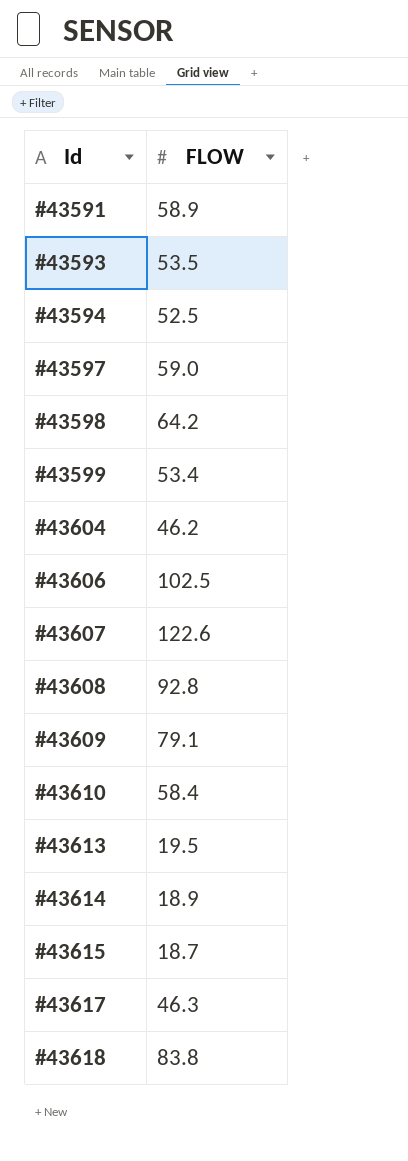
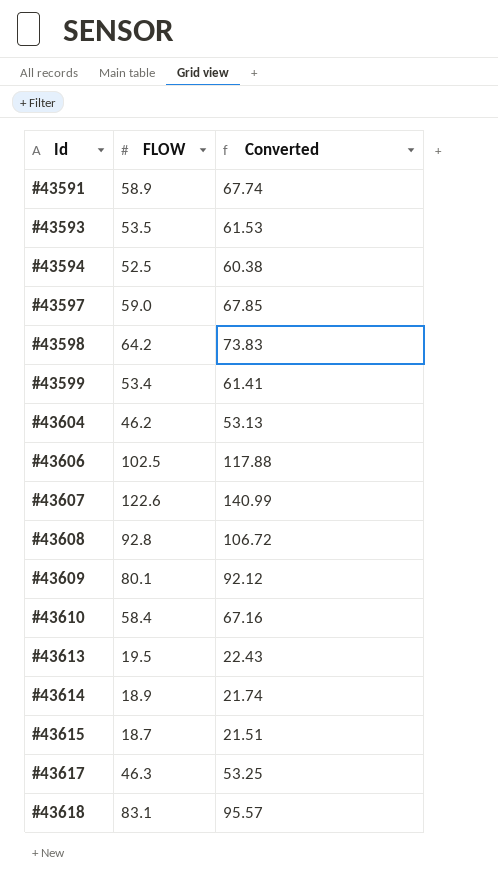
column Converted | formula: none -> [FLOW] * 1.15
#43609 | FLOW: 79.1 -> 80.1
#43618 | FLOW: 83.8 -> 83.1

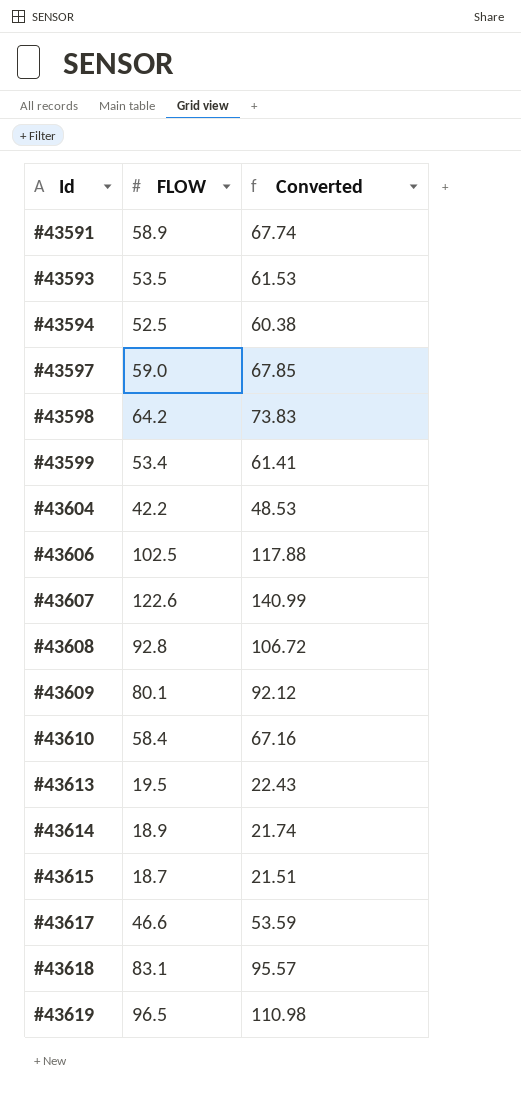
#43604 | FLOW: 46.2 -> 42.2
#43604 | Converted: 53.13 -> 48.53
#43617 | FLOW: 46.3 -> 46.6
#43617 | Converted: 53.25 -> 53.59
row #43619: none -> 96.5 | 110.98

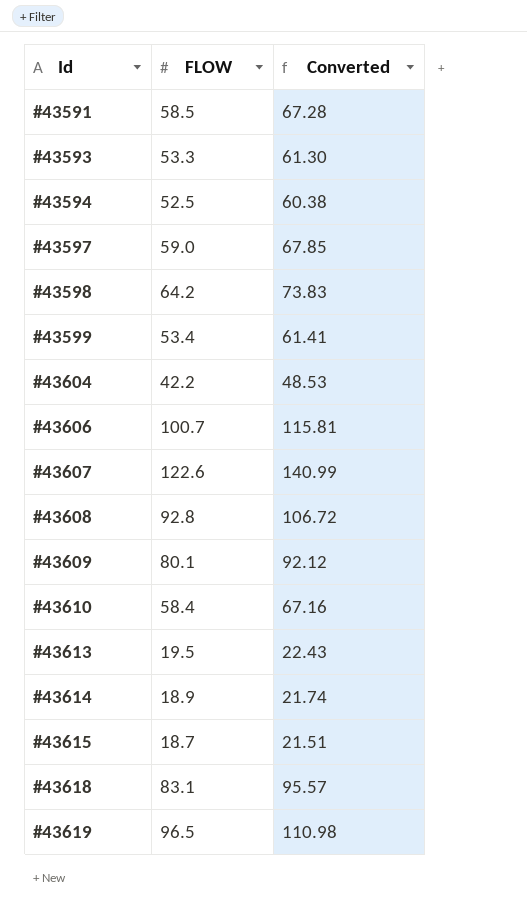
row #43617: 46.6 | 53.59 -> none
#43591 | FLOW: 58.9 -> 58.5
#43591 | Converted: 67.74 -> 67.28
#43593 | FLOW: 53.5 -> 53.3
#43593 | Converted: 61.53 -> 61.30
#43606 | FLOW: 102.5 -> 100.7
#43606 | Converted: 117.88 -> 115.81

